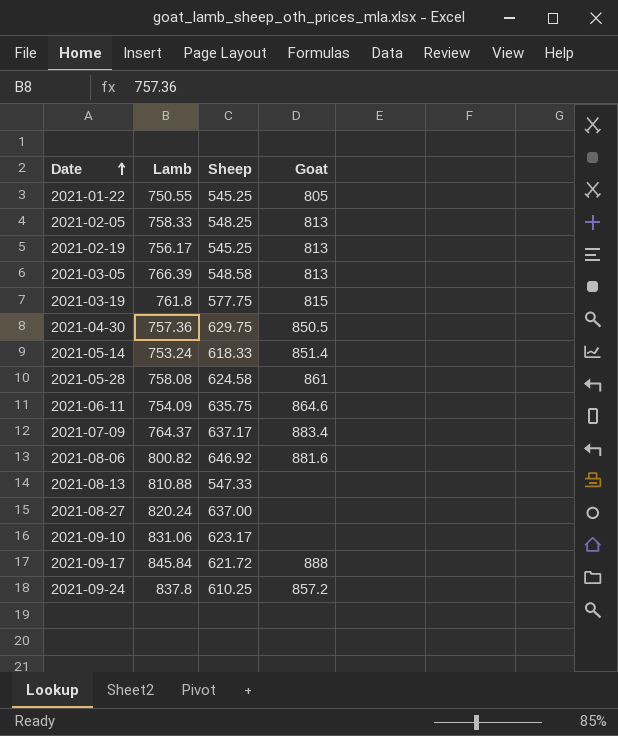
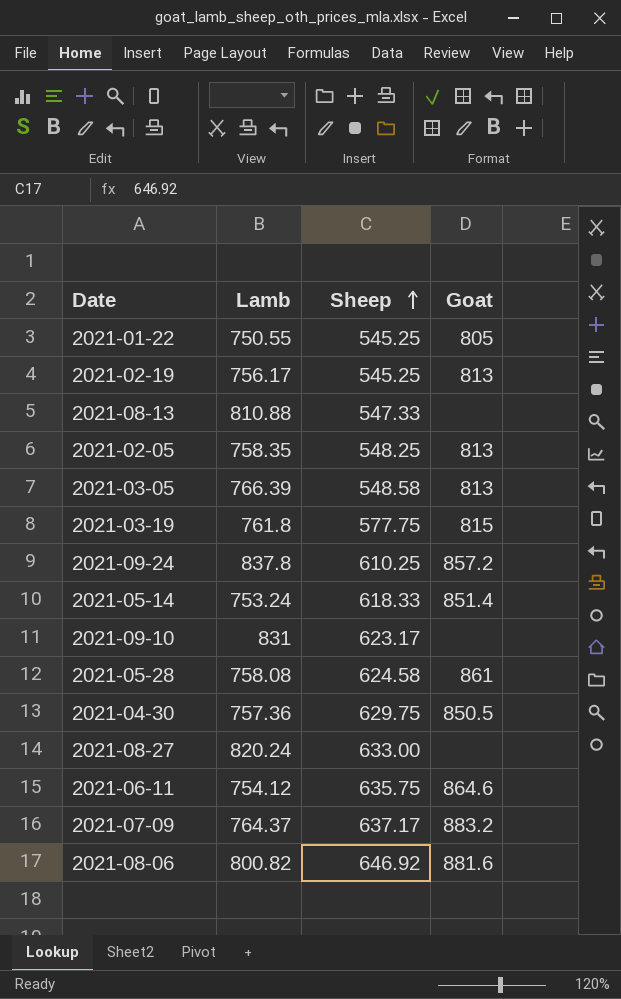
row order: Date ascending -> Sheep ascending
row 2021-09-17: 845.84 | 621.72 | 888 -> none
2021-02-05 | Lamb: 758.33 -> 758.35
2021-09-10 | Lamb: 831.06 -> 831
2021-08-27 | Sheep: 637.00 -> 633.00
2021-06-11 | Lamb: 754.09 -> 754.12
2021-07-09 | Goat: 883.4 -> 883.2

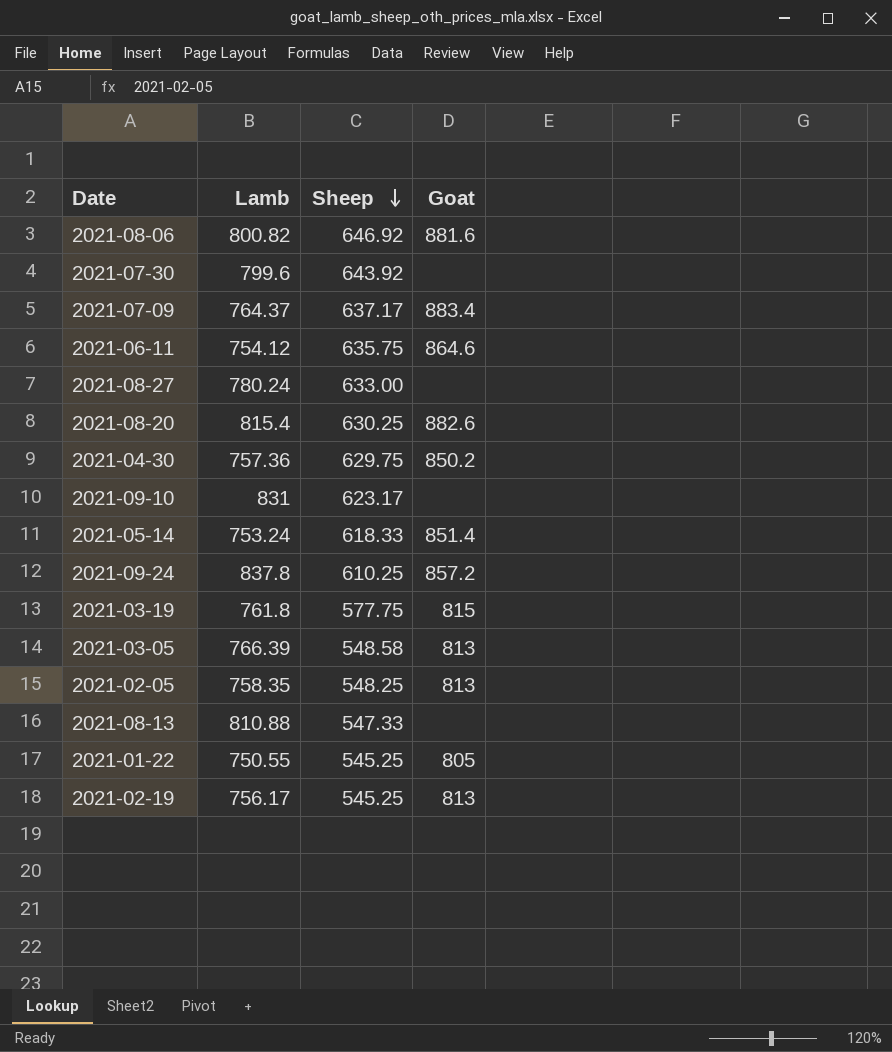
row order: Sheep ascending -> Sheep descending
row 2021-05-28: 758.08 | 624.58 | 861 -> none
row 2021-07-30: none -> 799.6 | 643.92 | none
2021-07-09 | Goat: 883.2 -> 883.4
2021-08-27 | Lamb: 820.24 -> 780.24
row 2021-08-20: none -> 815.4 | 630.25 | 882.6
2021-04-30 | Goat: 850.5 -> 850.2

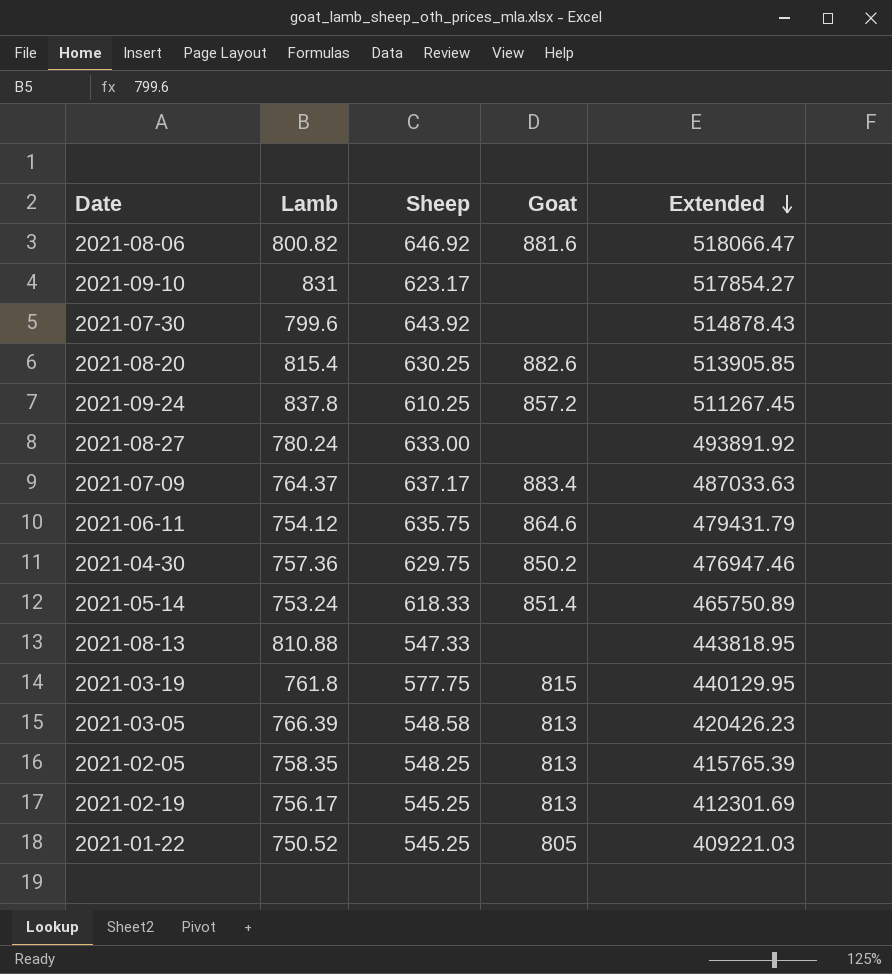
row order: Sheep descending -> Extended descending
column Extended | formula: none -> [Lamb] * [Sheep]
2021-01-22 | Lamb: 750.55 -> 750.52

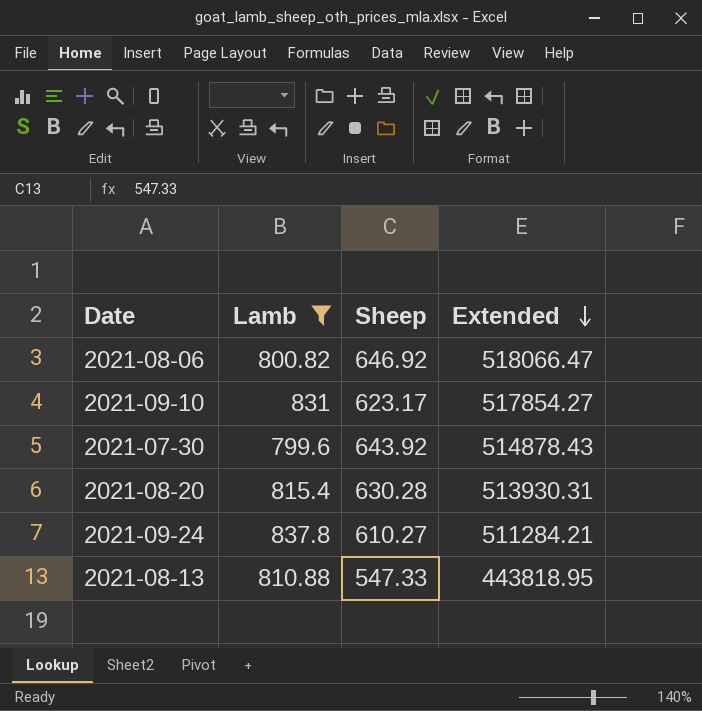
filter: none -> Lamb >= 799.6
column Goat | position: 4 -> none
2021-08-20 | Sheep: 630.25 -> 630.28
2021-08-20 | Extended: 513905.85 -> 513930.31
2021-09-24 | Sheep: 610.25 -> 610.27
2021-09-24 | Extended: 511267.45 -> 511284.21

